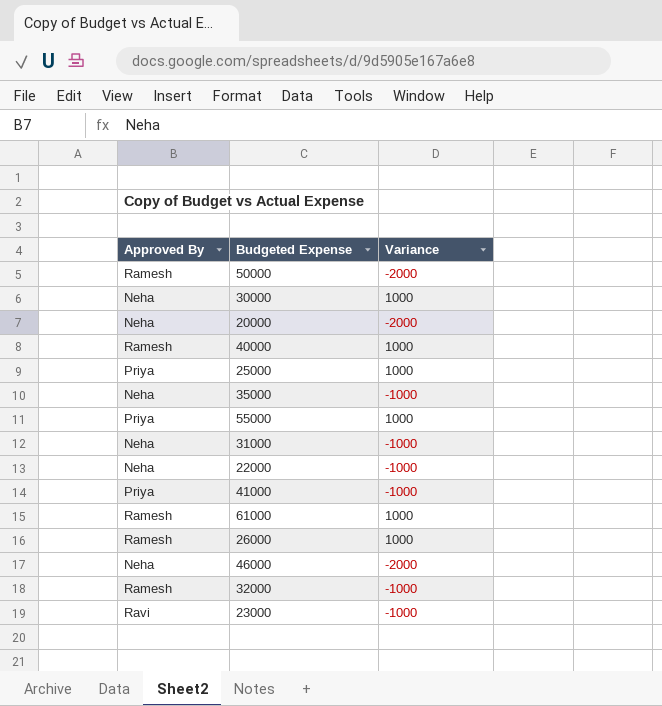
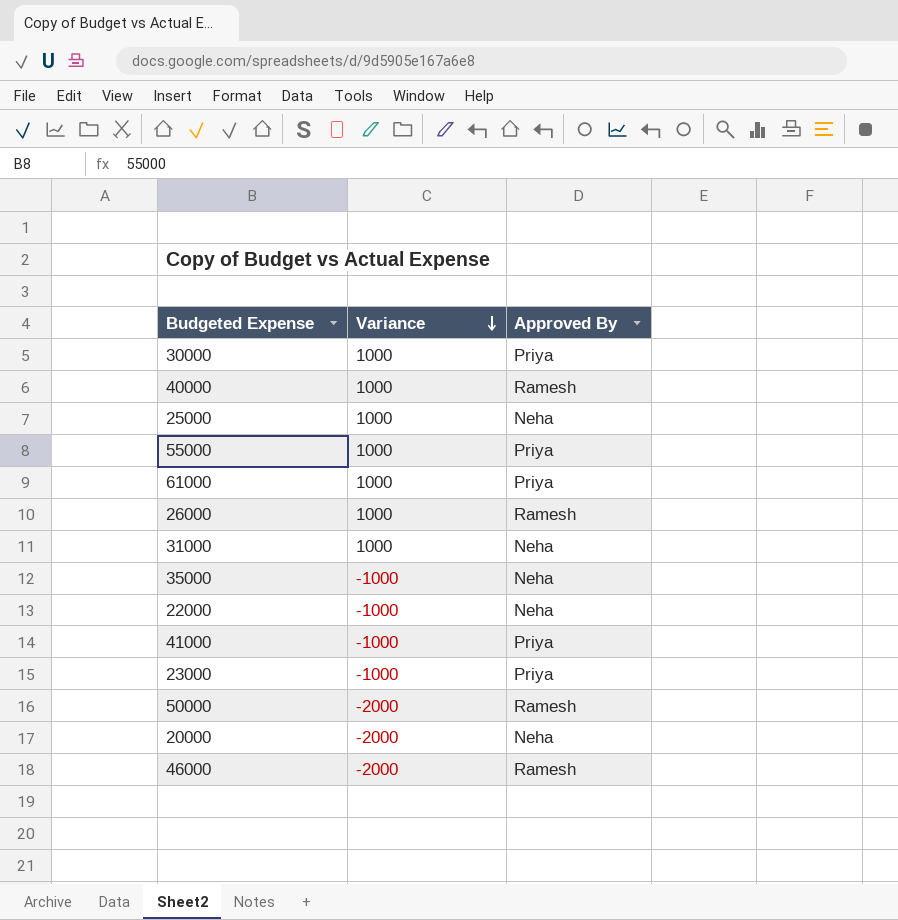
row order: none -> Variance descending
column Approved By | position: 1 -> 3
row 32000: Ramesh | -1000 -> none
30000 | Approved By: Neha -> Priya
25000 | Approved By: Priya -> Neha
61000 | Approved By: Ramesh -> Priya
31000 | Variance: -1000 -> 1000
23000 | Approved By: Ravi -> Priya
46000 | Approved By: Neha -> Ramesh

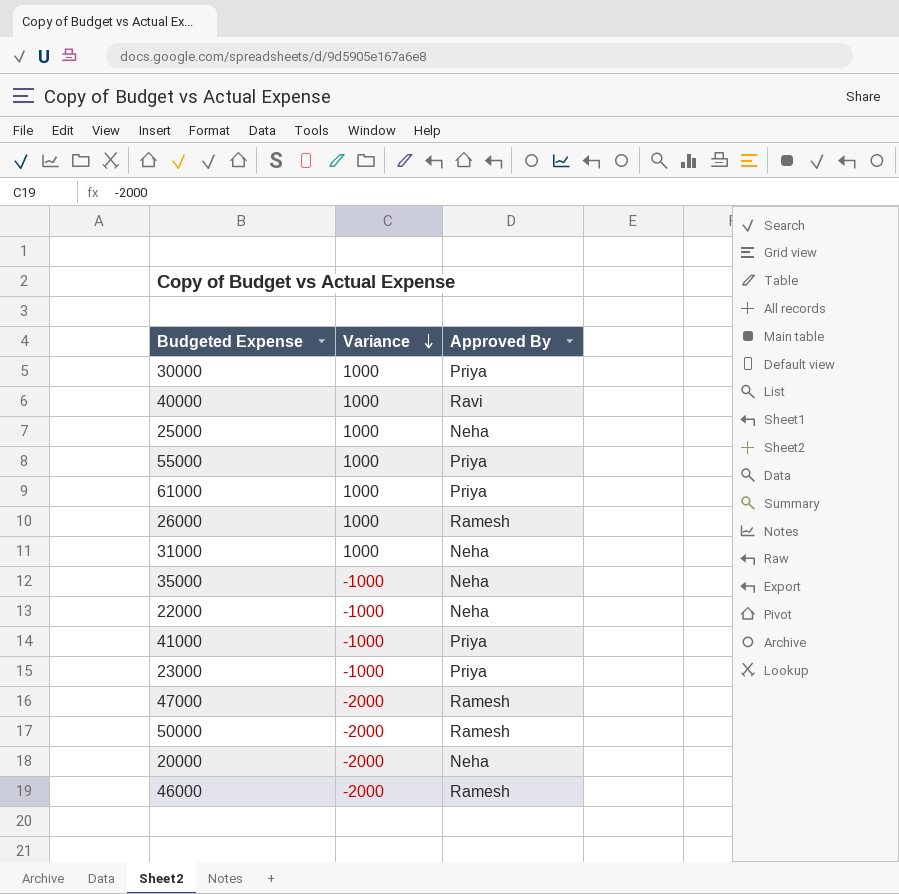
40000 | Approved By: Ramesh -> Ravi
row 47000: none -> -2000 | Ramesh

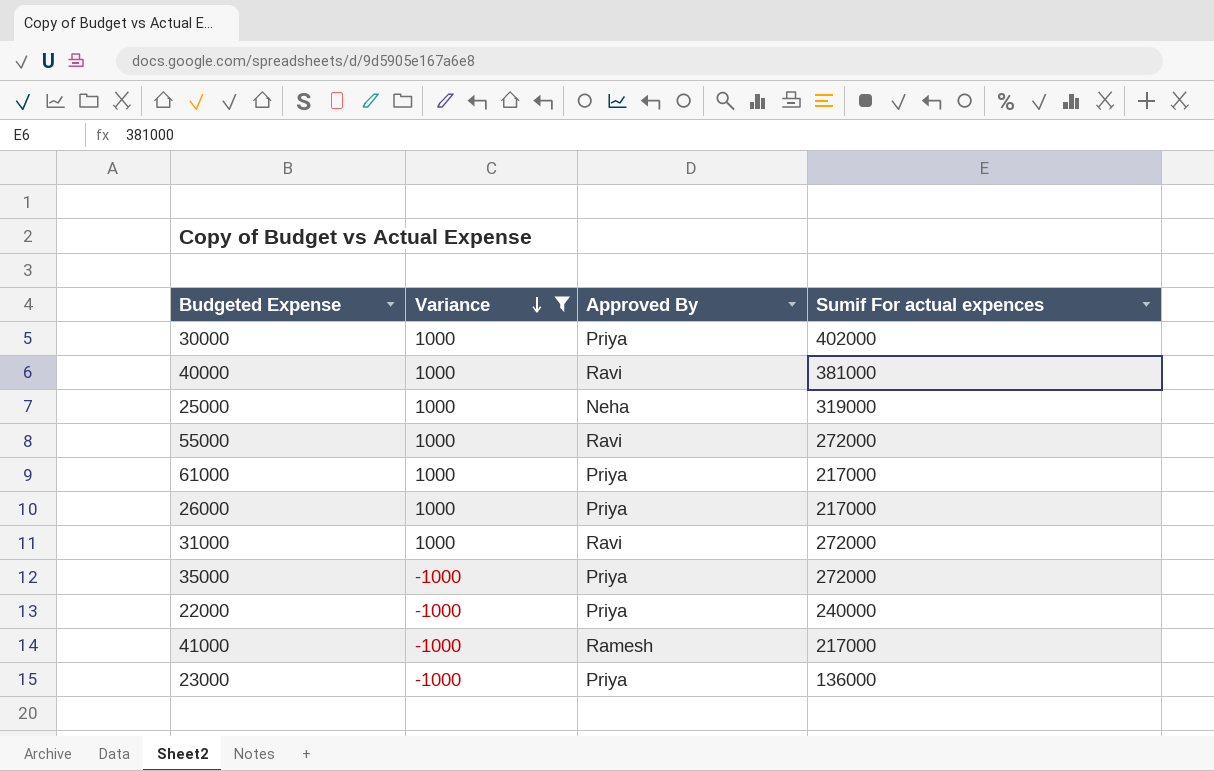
filter: none -> Variance != -2000
column Sumif For actual expences | position: none -> 4
55000 | Approved By: Priya -> Ravi
26000 | Approved By: Ramesh -> Priya
31000 | Approved By: Neha -> Ravi
35000 | Approved By: Neha -> Priya
22000 | Approved By: Neha -> Priya
41000 | Approved By: Priya -> Ramesh

